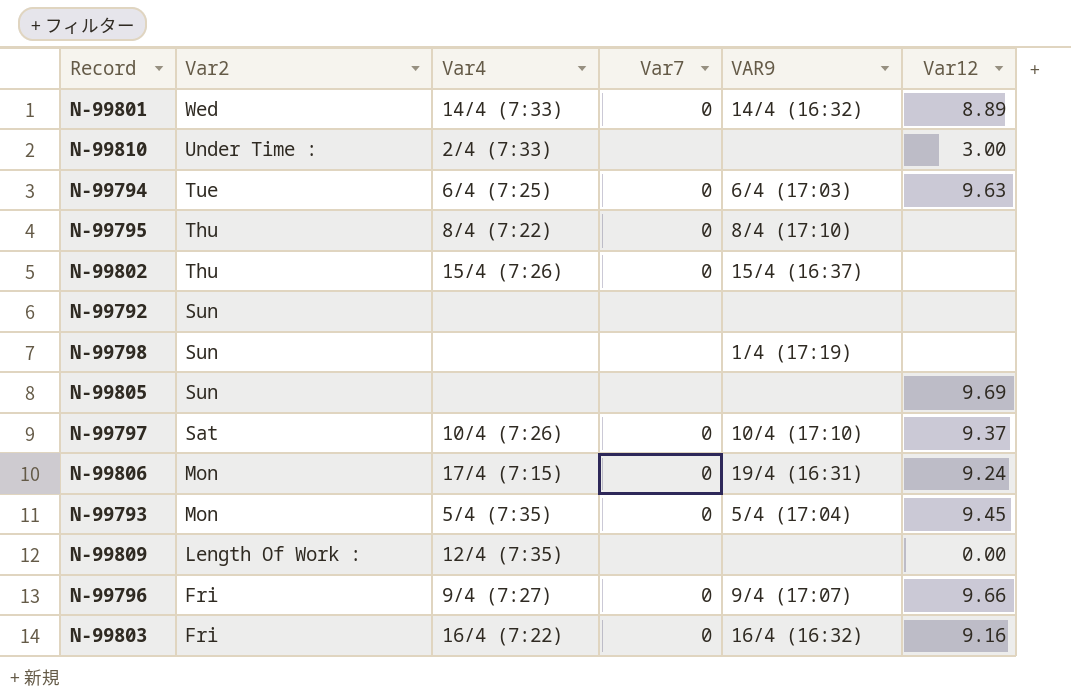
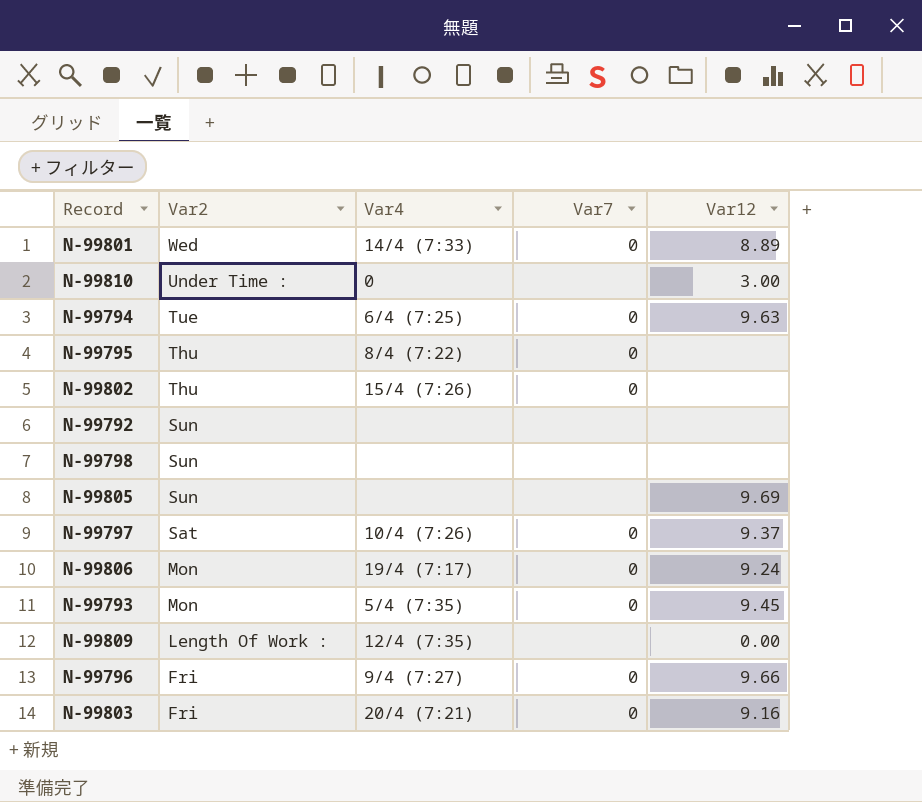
column VAR9 | position: 5 -> none
N-99810 | Var4: 2/4 (7:33) -> 0
N-99806 | Var4: 17/4 (7:15) -> 19/4 (7:17)
N-99803 | Var4: 16/4 (7:22) -> 20/4 (7:21)

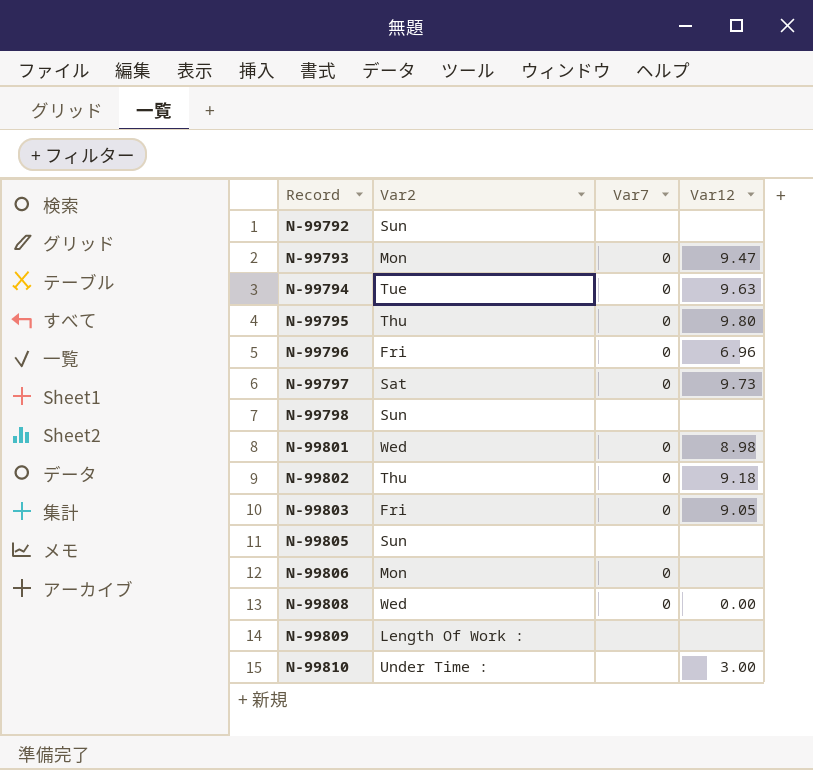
row order: Var2 descending -> Record ascending
column Var4 | position: 3 -> none
N-99793 | Var12: 9.45 -> 9.47
N-99795 | Var12: none -> 9.80
N-99796 | Var12: 9.66 -> 6.96
N-99797 | Var12: 9.37 -> 9.73
N-99801 | Var12: 8.89 -> 8.98
N-99802 | Var12: none -> 9.18
N-99803 | Var12: 9.16 -> 9.05
N-99805 | Var12: 9.69 -> none
N-99806 | Var12: 9.24 -> none
row N-99808: none -> Wed | 0 | 0.00
N-99809 | Var12: 0.00 -> none

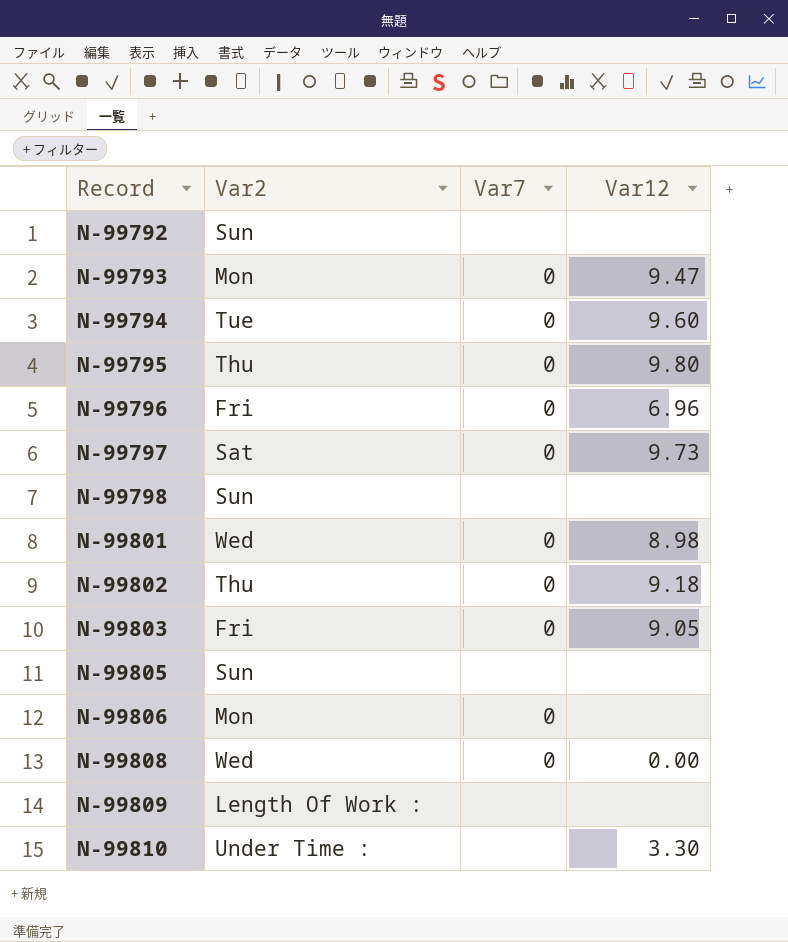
N-99794 | Var12: 9.63 -> 9.60
N-99810 | Var12: 3.00 -> 3.30

